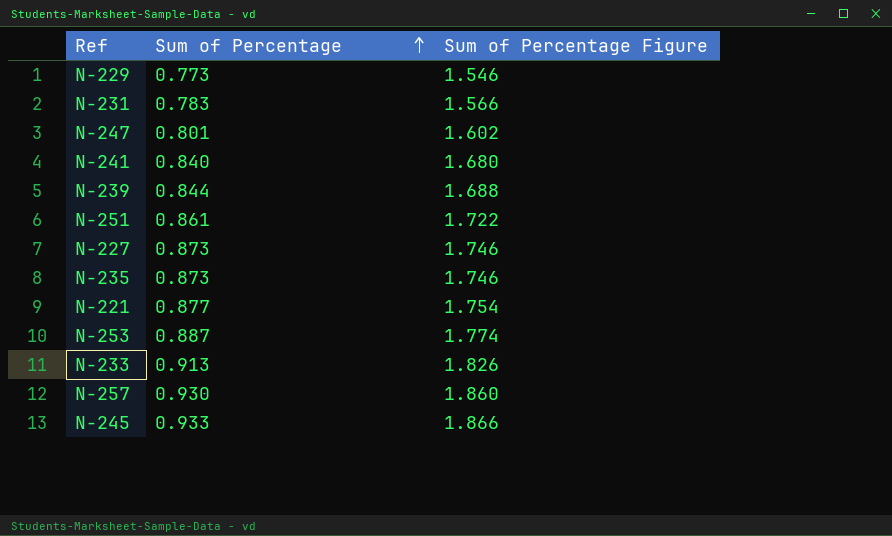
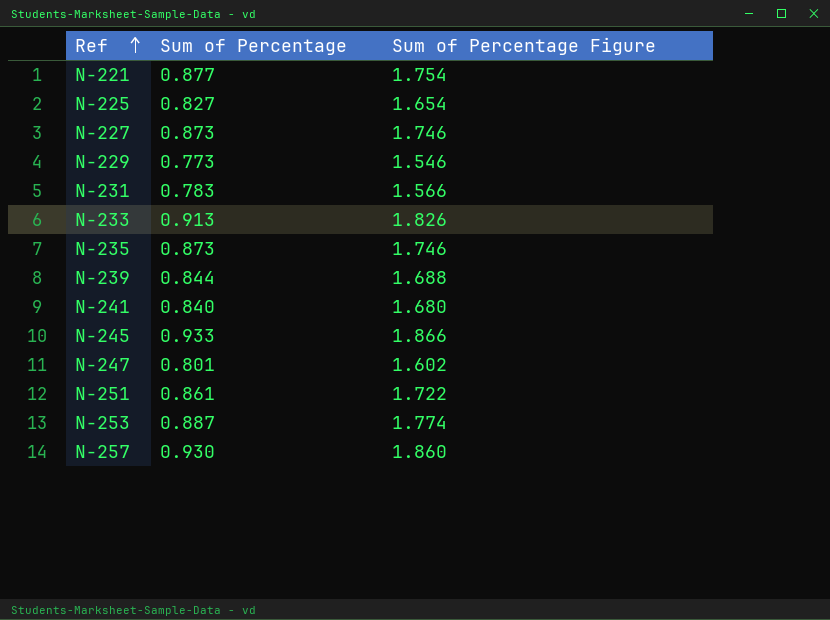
row order: Sum of Percentage ascending -> Ref ascending
row N-225: none -> 0.827 | 1.654

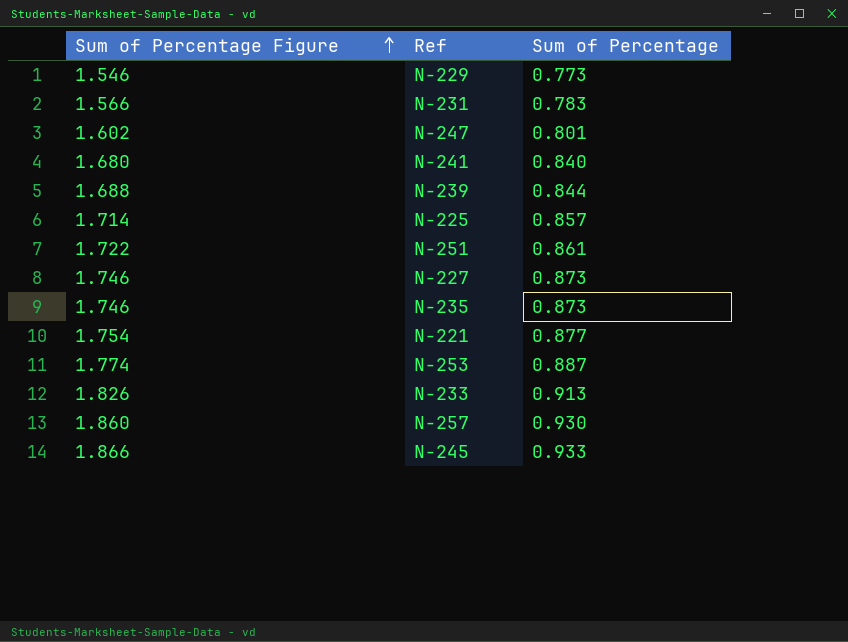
row order: Ref ascending -> Sum of Percentage Figure ascending
column Sum of Percentage Figure | position: 3 -> 1
N-225 | Sum of Percentage Figure: 1.654 -> 1.714
N-225 | Sum of Percentage: 0.827 -> 0.857

